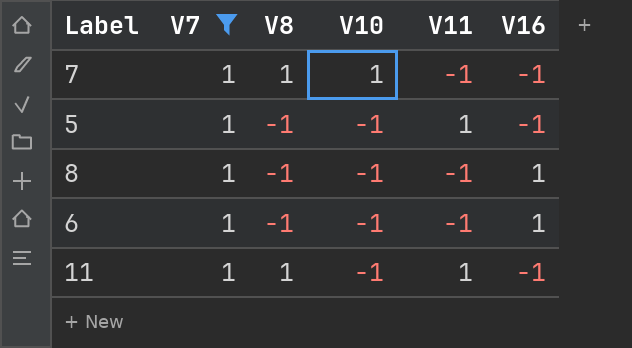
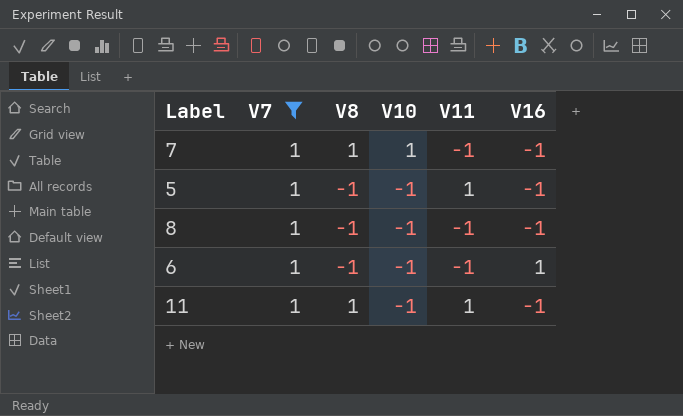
8 | V16: 1 -> -1

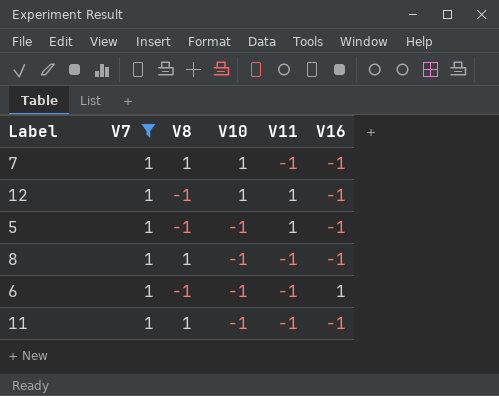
row 12: none -> 1 | -1 | 1 | 1 | -1
8 | V8: -1 -> 1
11 | V11: 1 -> -1

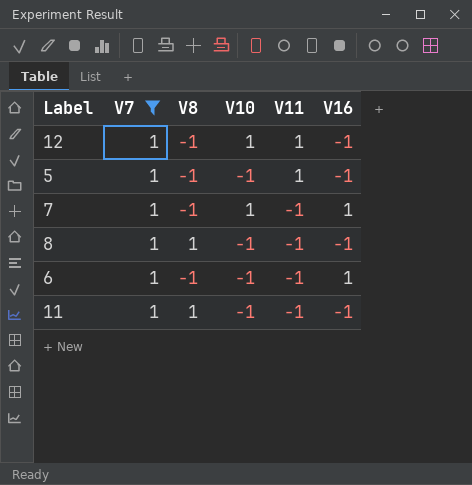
row order: V10 descending -> V11 descending
7 | V8: 1 -> -1
7 | V16: -1 -> 1

